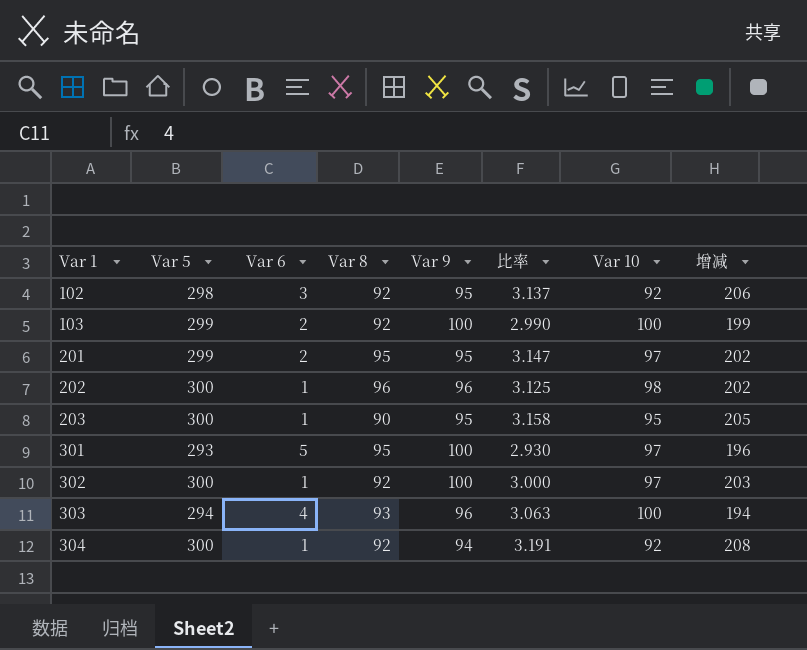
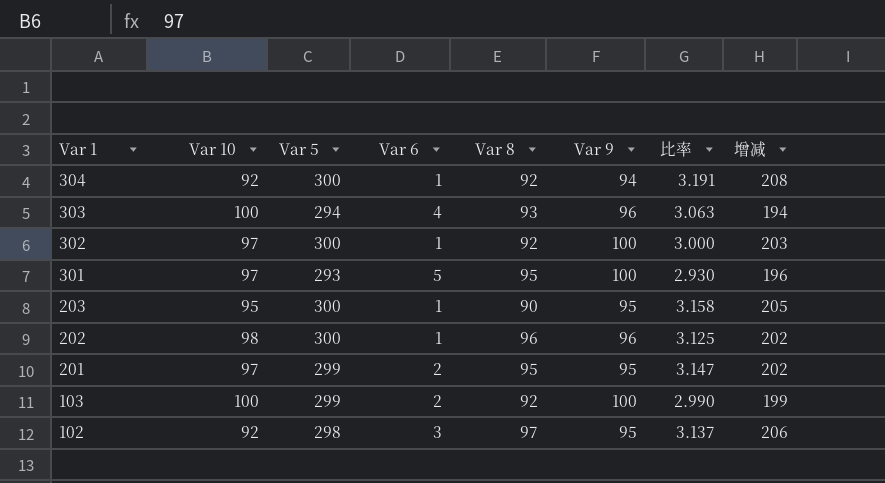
row order: Var 1 ascending -> Var 1 descending
column Var 10 | position: 7 -> 2
102 | Var 8: 92 -> 97

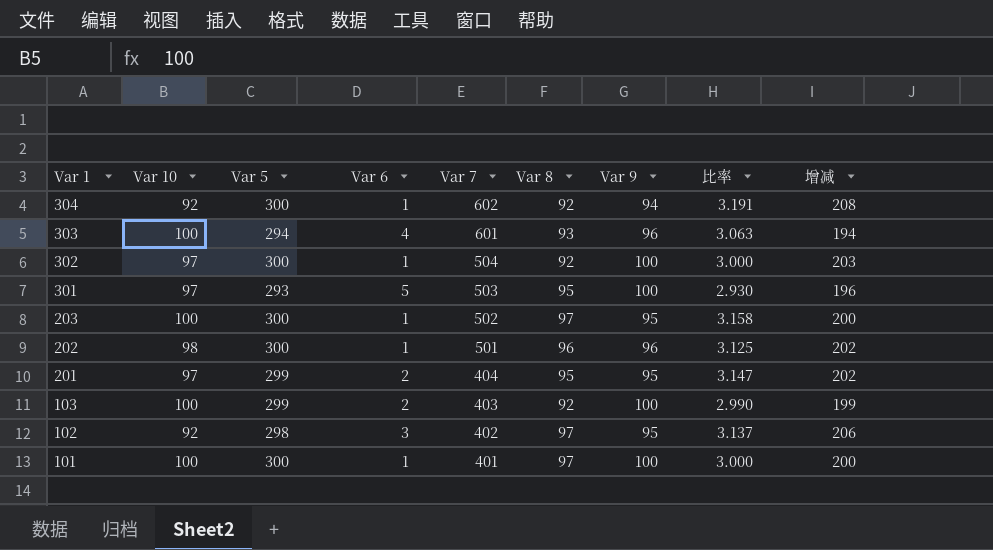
column Var 7 | position: none -> 5
203 | Var 10: 95 -> 100
203 | Var 8: 90 -> 97
203 | 增减: 205 -> 200
row 101: none -> 100 | 300 | 1 | 401 | 97 | 100 | 3.000 | 200

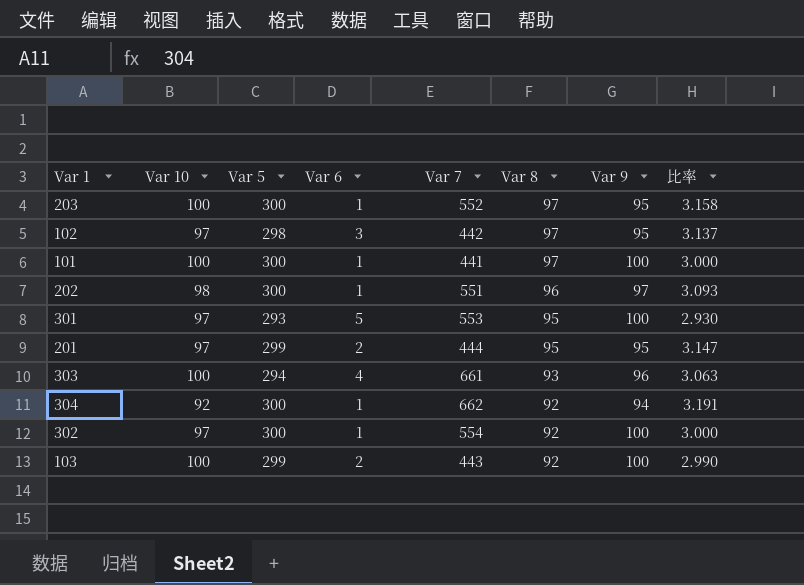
row order: Var 1 descending -> Var 8 descending
column 增减 | formula: [Var 5] - [Var 10] -> none
203 | Var 7: 502 -> 552
102 | Var 10: 92 -> 97
102 | Var 7: 402 -> 442
101 | Var 7: 401 -> 441
202 | Var 7: 501 -> 551
202 | Var 9: 96 -> 97
202 | 比率: 3.125 -> 3.093
301 | Var 7: 503 -> 553
201 | Var 7: 404 -> 444
303 | Var 7: 601 -> 661
304 | Var 7: 602 -> 662
302 | Var 7: 504 -> 554
103 | Var 7: 403 -> 443

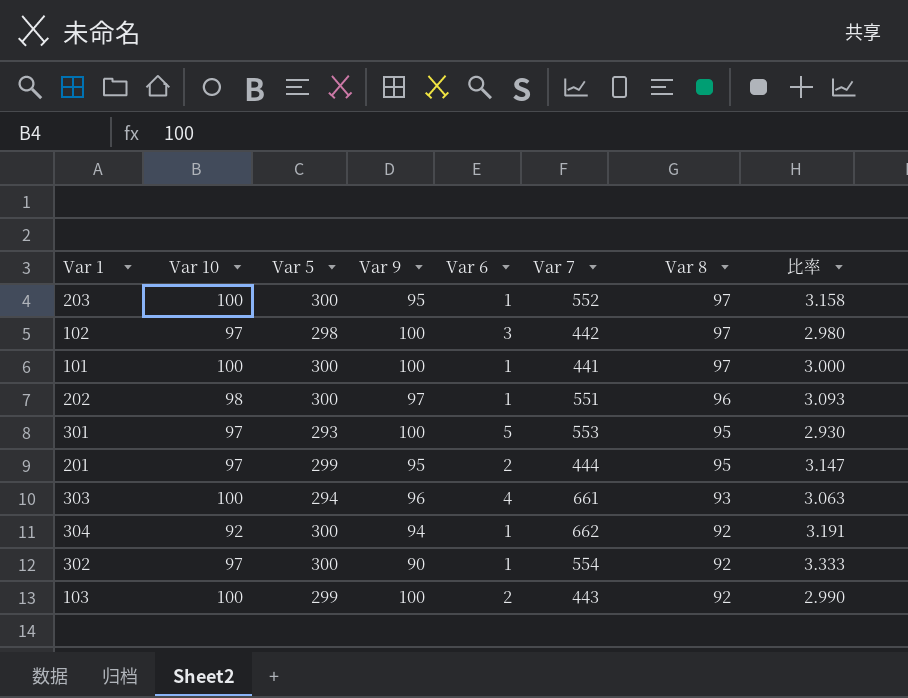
column Var 9 | position: 7 -> 4
102 | Var 9: 95 -> 100
102 | 比率: 3.137 -> 2.980
302 | Var 9: 100 -> 90
302 | 比率: 3.000 -> 3.333

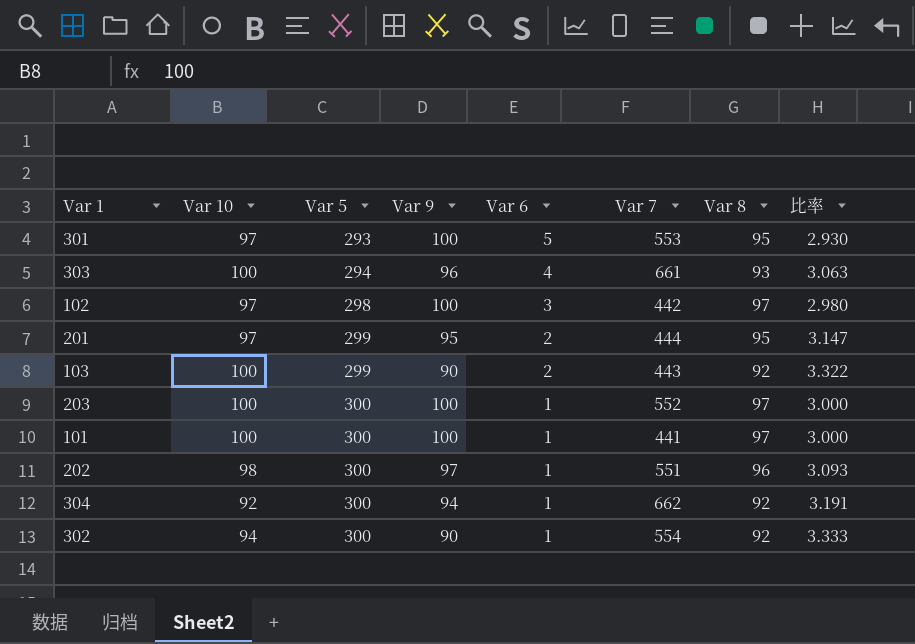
row order: Var 8 descending -> Var 5 ascending
103 | Var 9: 100 -> 90
103 | 比率: 2.990 -> 3.322
203 | Var 9: 95 -> 100
203 | 比率: 3.158 -> 3.000
302 | Var 10: 97 -> 94

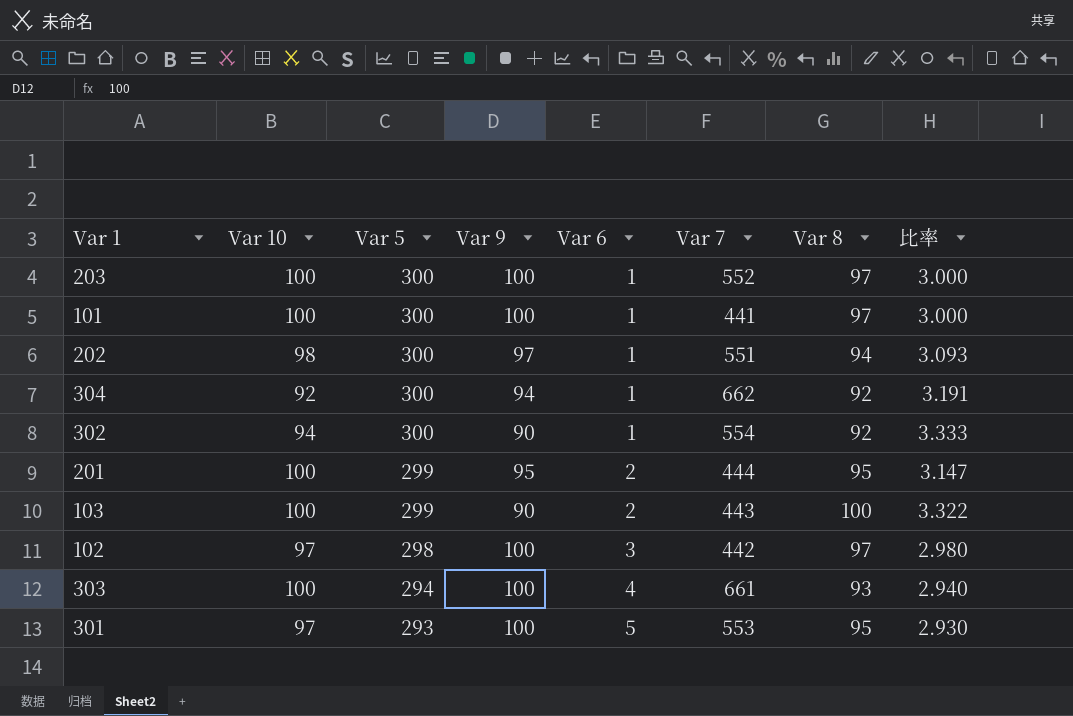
row order: Var 5 ascending -> Var 5 descending
202 | Var 8: 96 -> 94
201 | Var 10: 97 -> 100
103 | Var 8: 92 -> 100
303 | Var 9: 96 -> 100
303 | 比率: 3.063 -> 2.940

